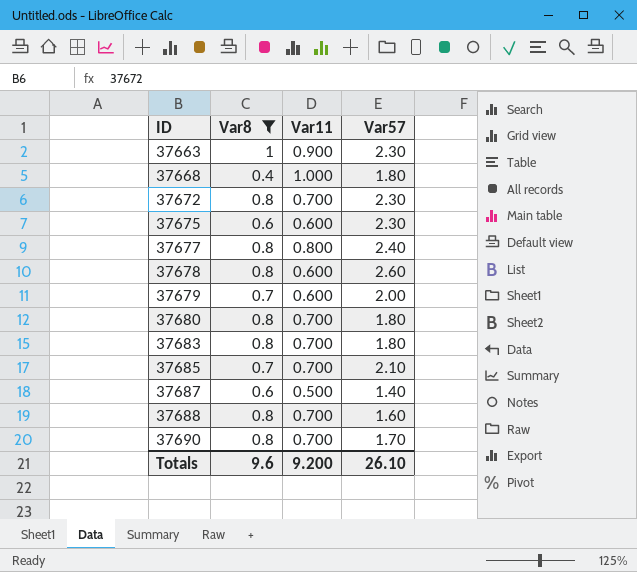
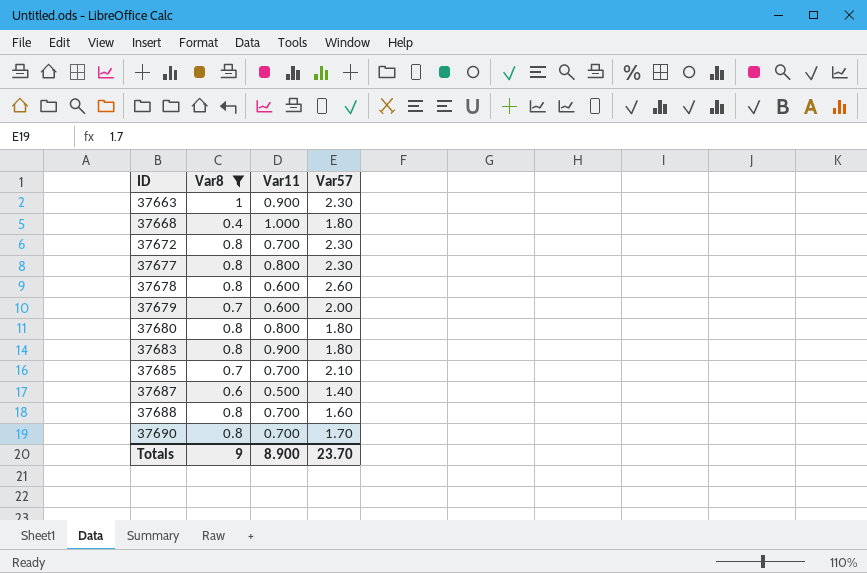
row 37675: 0.6 | 0.600 | 2.30 -> none
37677 | Var57: 2.40 -> 2.30
37680 | Var11: 0.700 -> 0.800
37683 | Var11: 0.700 -> 0.900
Totals | Var8: 9.6 -> 9
Totals | Var11: 9.200 -> 8.900
Totals | Var57: 26.10 -> 23.70

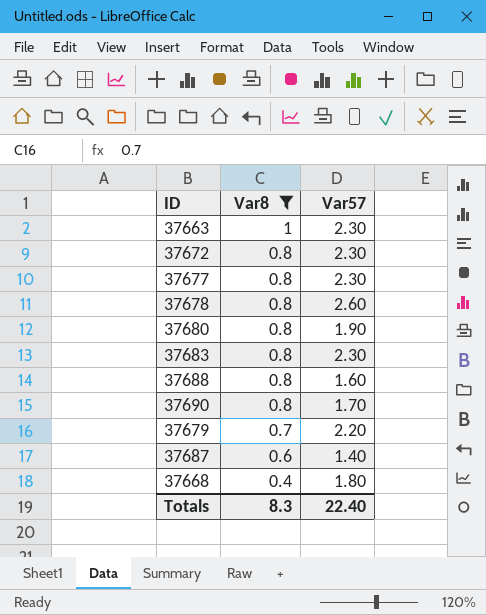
row order: ID ascending -> Var8 descending
column Var11 | position: 3 -> none
row 37685: 0.7 | 0.700 | 2.10 -> none
37680 | Var57: 1.80 -> 1.90
37683 | Var57: 1.80 -> 2.30
37679 | Var57: 2.00 -> 2.20
Totals | Var8: 9 -> 8.3
Totals | Var57: 23.70 -> 22.40

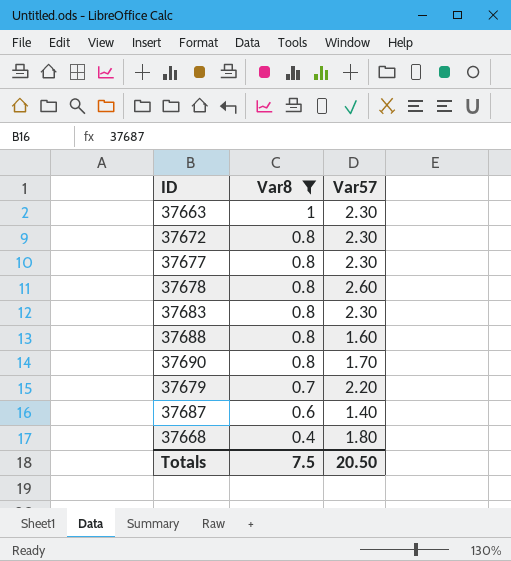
row 37680: 0.8 | 1.90 -> none
Totals | Var8: 8.3 -> 7.5
Totals | Var57: 22.40 -> 20.50

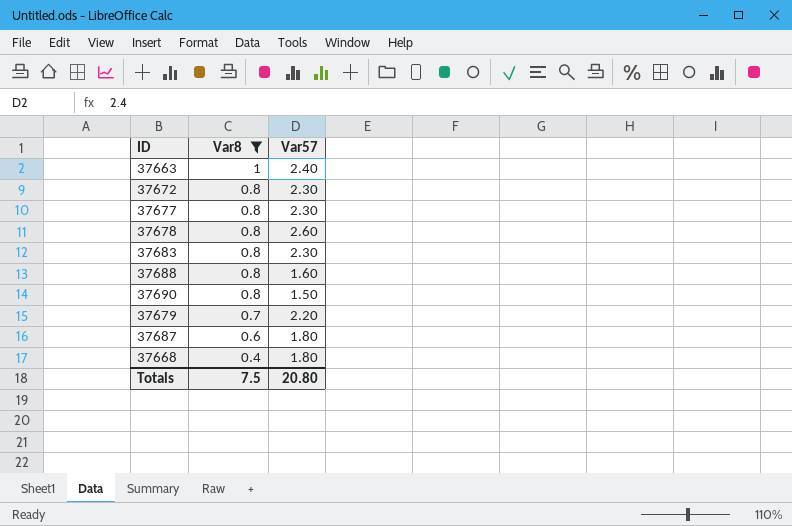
37663 | Var57: 2.30 -> 2.40
37690 | Var57: 1.70 -> 1.50
37687 | Var57: 1.40 -> 1.80
Totals | Var57: 20.50 -> 20.80

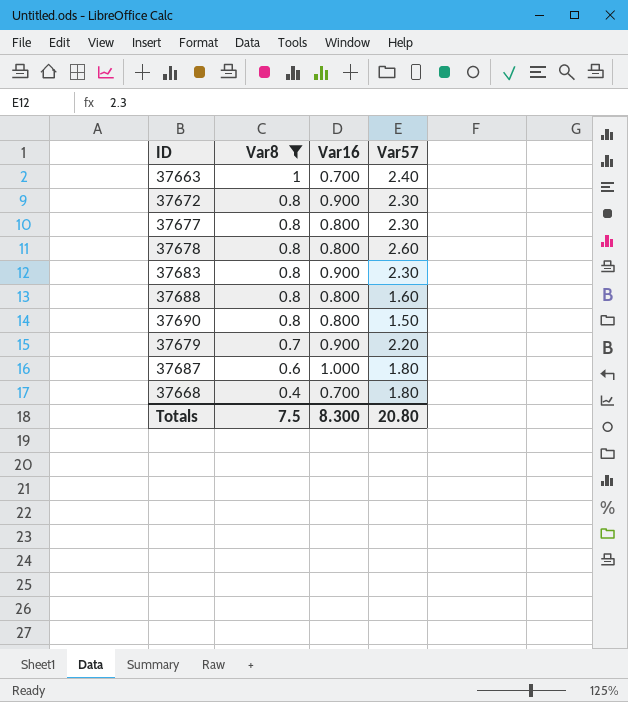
column Var16 | position: none -> 3

